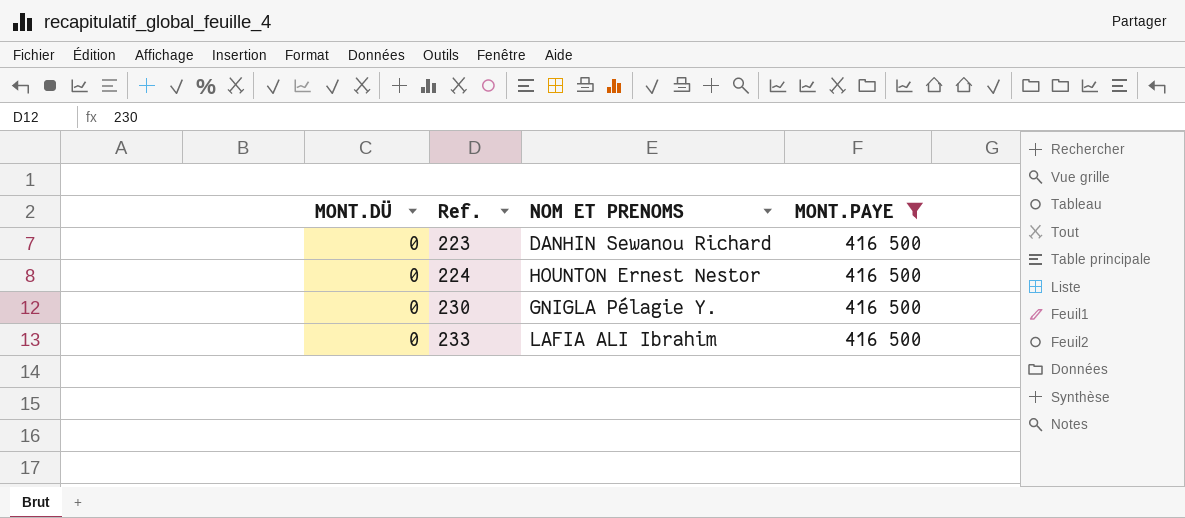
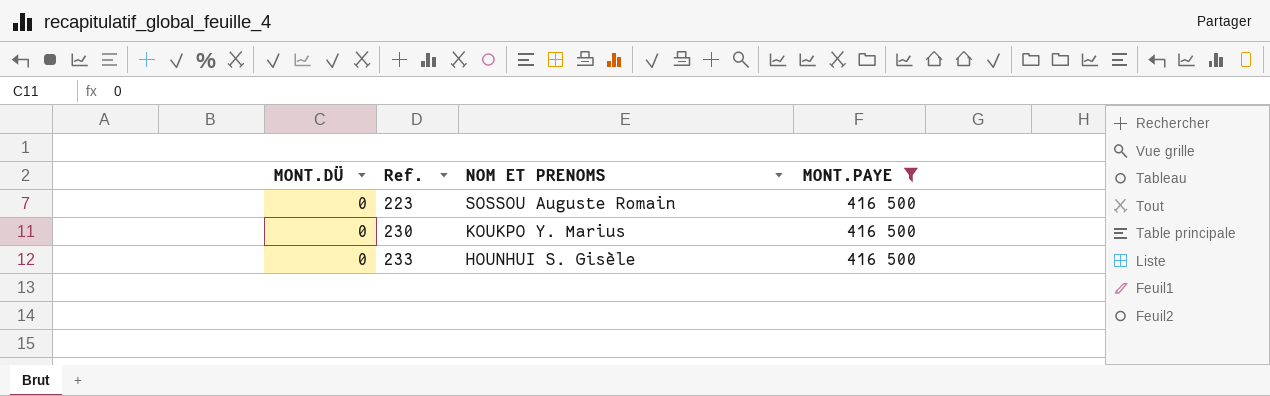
row 224: 0 | HOUNTON Ernest Nestor | 416 500 -> none
223 | NOM ET PRENOMS: DANHIN Sewanou Richard -> SOSSOU Auguste Romain
230 | NOM ET PRENOMS: GNIGLA Pélagie Y. -> KOUKPO Y. Marius
233 | NOM ET PRENOMS: LAFIA ALI Ibrahim -> HOUNHUI S. Gisèle

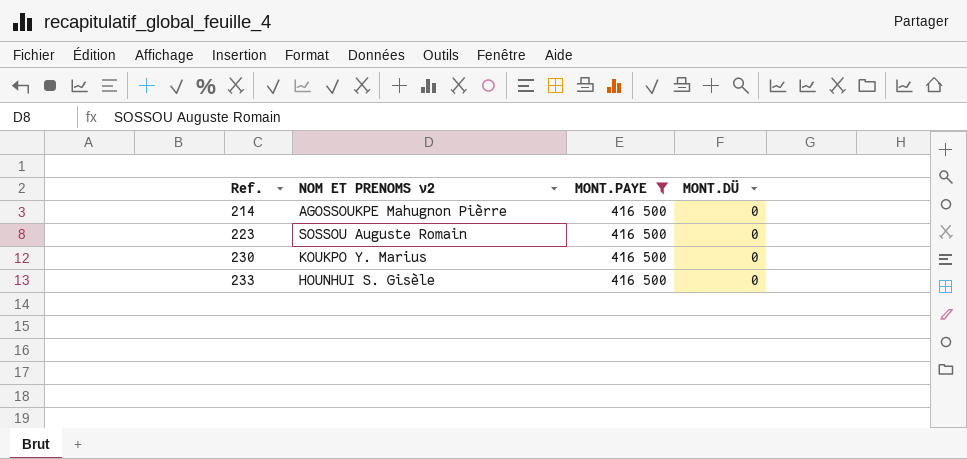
column name: NOM ET PRENOMS -> NOM ET PRENOMS v2
column MONT.DÜ | position: 1 -> 4
row 214: none -> AGOSSOUKPE Mahugnon Pièrre | 416 500 | 0

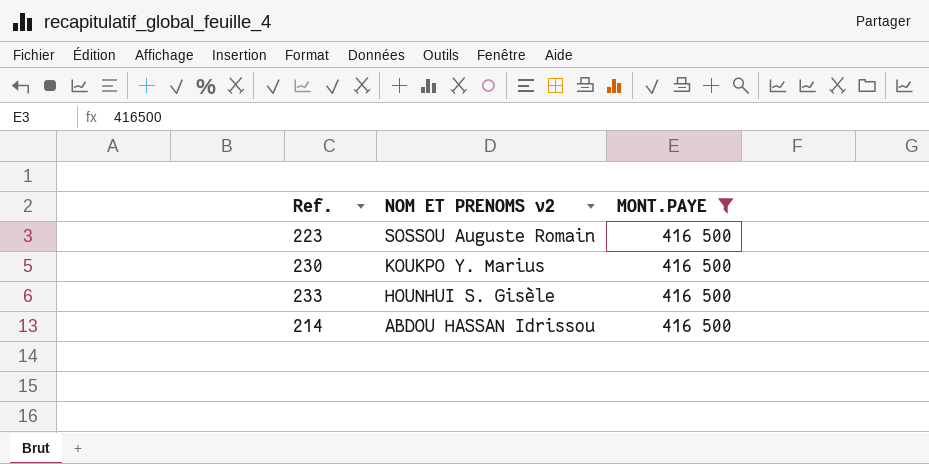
row order: Ref. ascending -> NOM ET PRENOMS v2 descending
column MONT.DÜ | position: 4 -> none
214 | NOM ET PRENOMS v2: AGOSSOUKPE Mahugnon Pièrre -> ABDOU HASSAN Idrissou

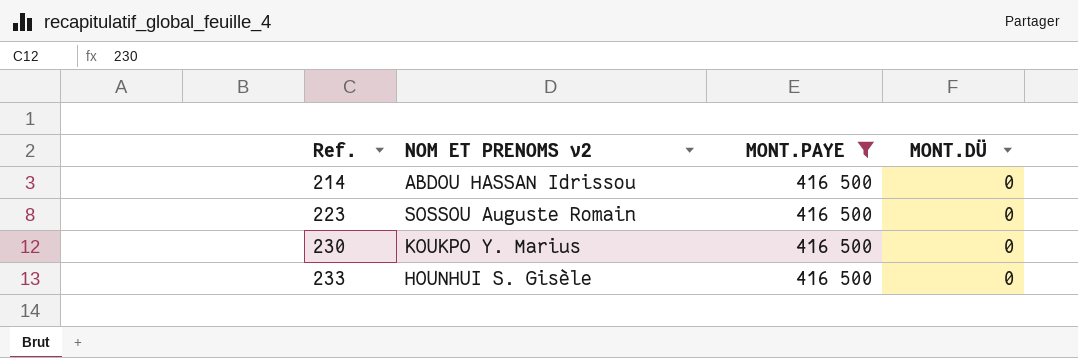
row order: NOM ET PRENOMS v2 descending -> Ref. ascending
column MONT.DÜ | position: none -> 4

